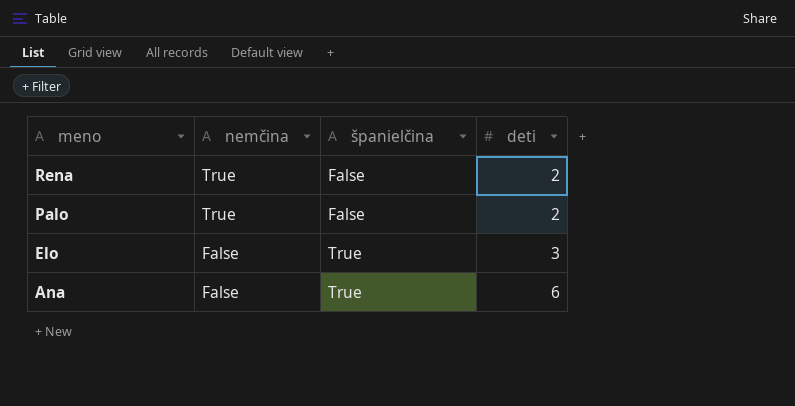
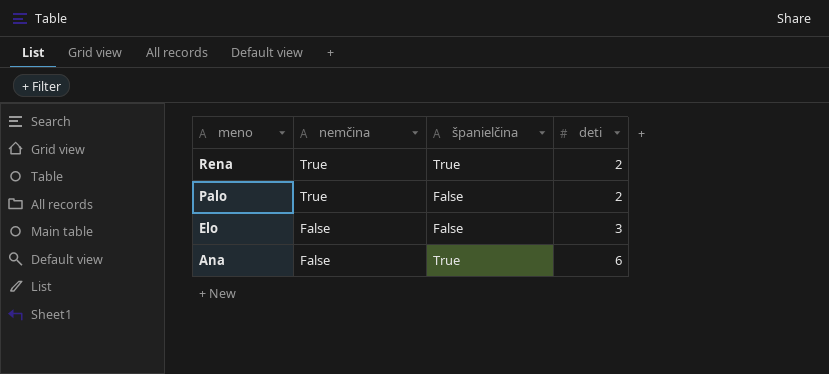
Rena | španielčina: False -> True
Elo | španielčina: True -> False

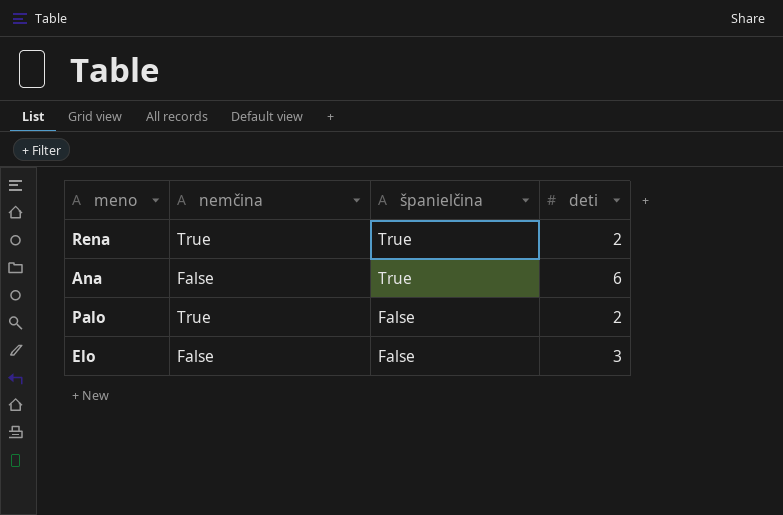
row order: meno descending -> španielčina descending

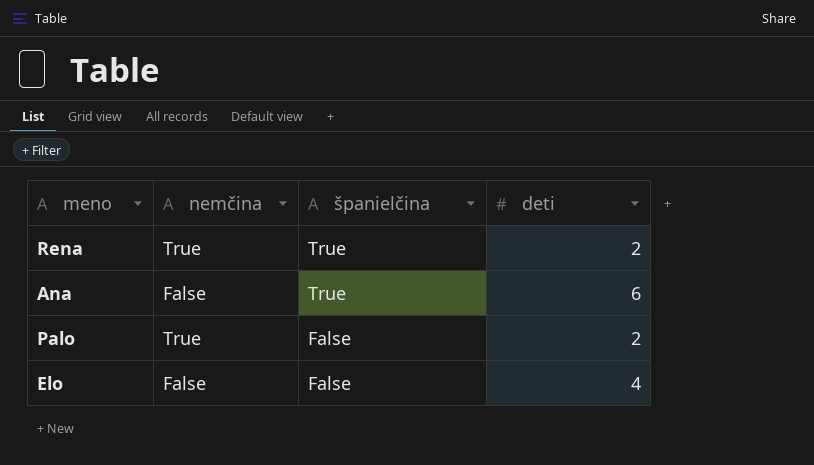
Elo | deti: 3 -> 4

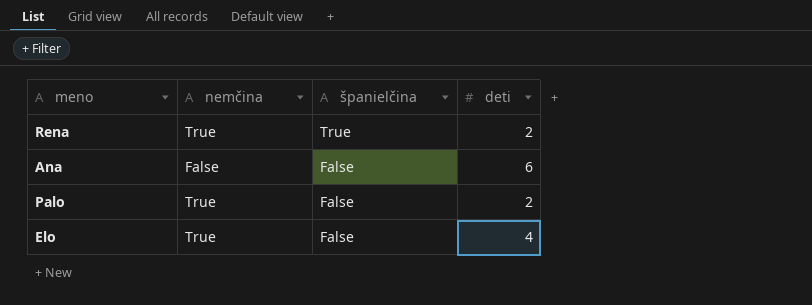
Ana | španielčina: True -> False
Elo | nemčina: False -> True

